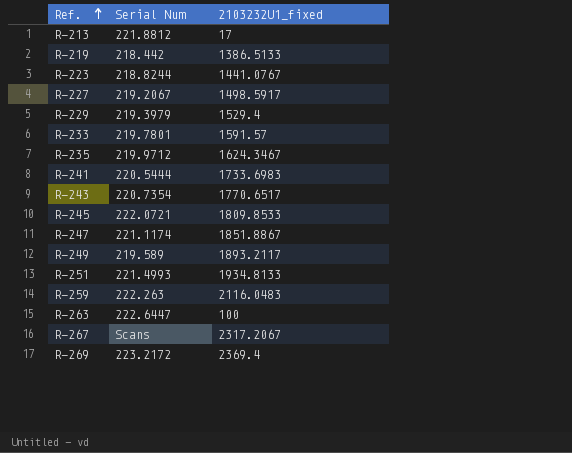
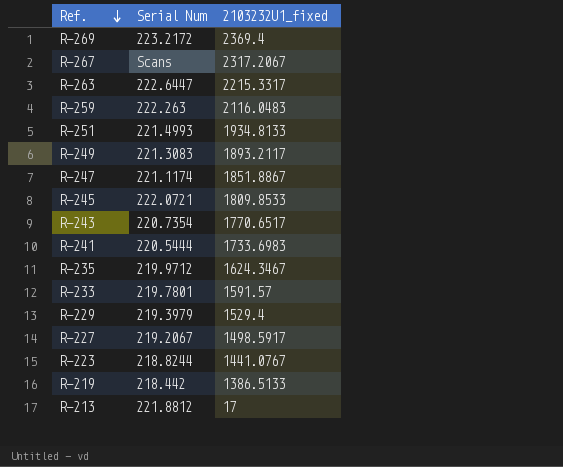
row order: Ref. ascending -> Ref. descending
R-263 | 2103232U1_fixed: 100 -> 2215.3317
R-249 | Serial Num: 219.589 -> 221.3083

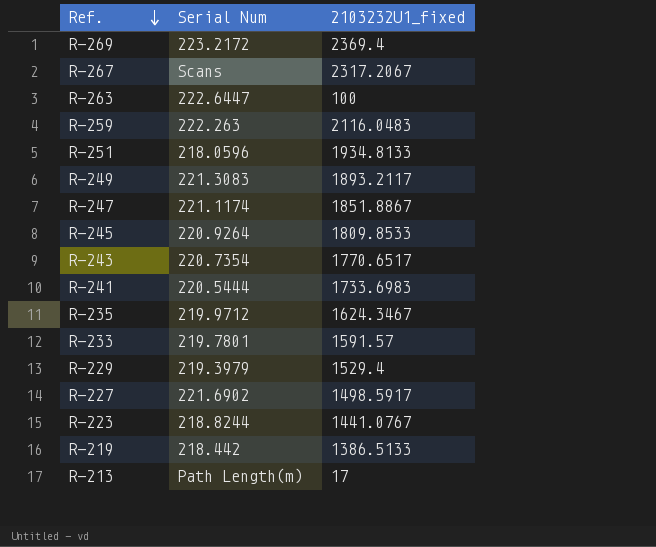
R-263 | 2103232U1_fixed: 2215.3317 -> 100
R-251 | Serial Num: 221.4993 -> 218.0596
R-245 | Serial Num: 222.0721 -> 220.9264
R-227 | Serial Num: 219.2067 -> 221.6902
R-213 | Serial Num: 221.8812 -> Path Length(m)

